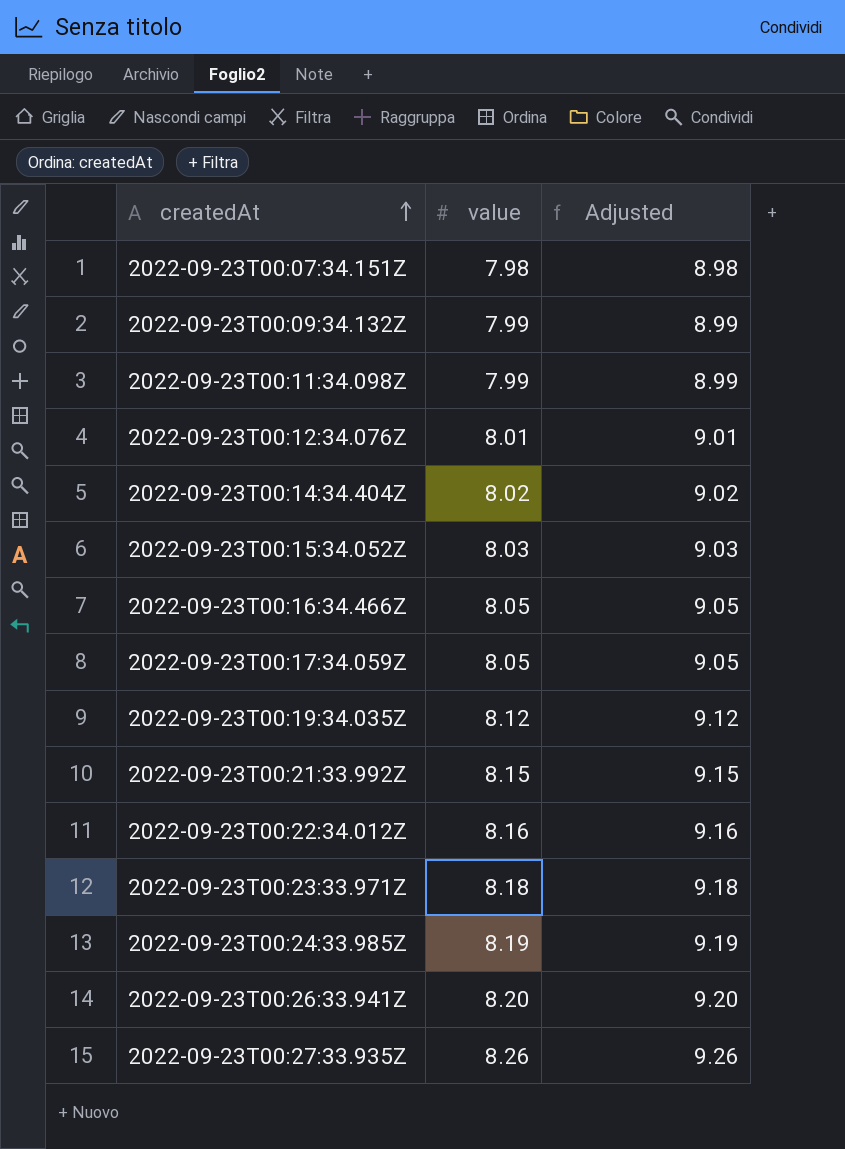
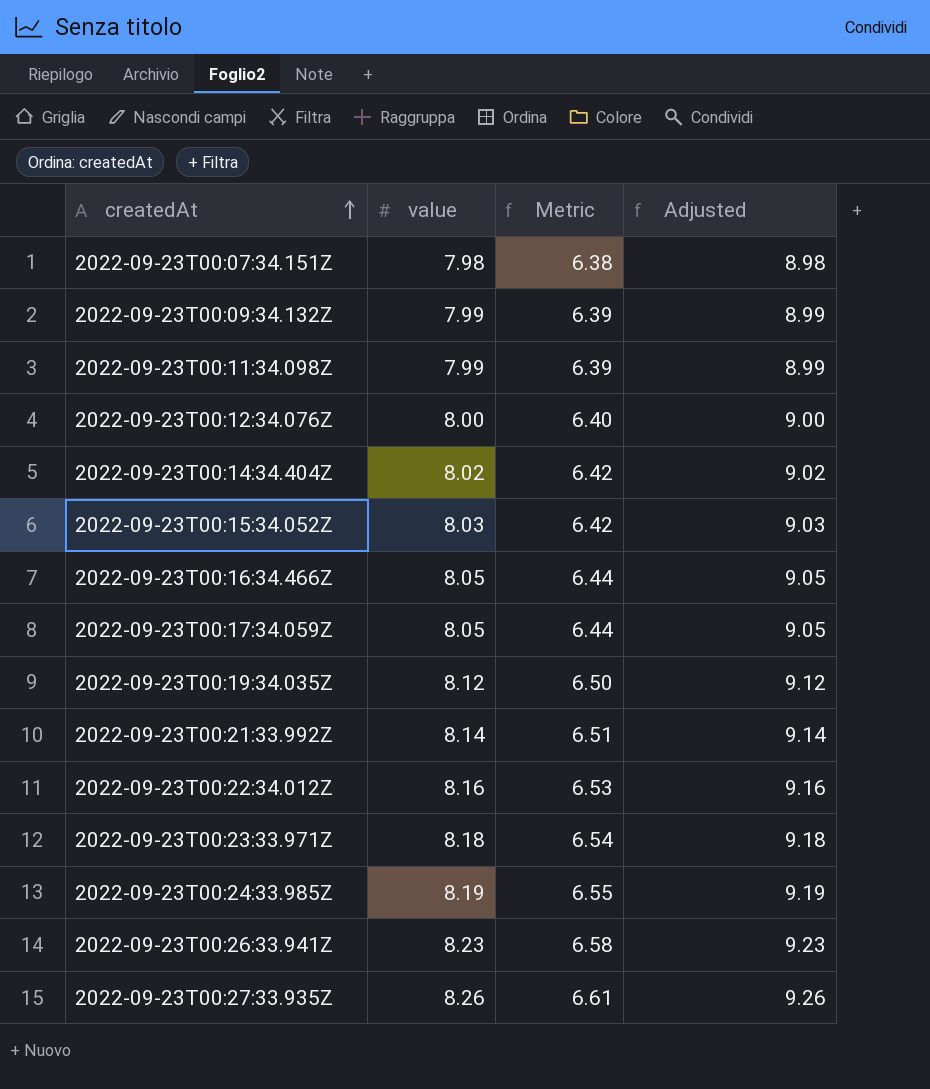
column Metric | formula: none -> [value] * 0.8
2022-09-23T00:12:34.076Z | value: 8.01 -> 8.00
2022-09-23T00:12:34.076Z | Adjusted: 9.01 -> 9.00
2022-09-23T00:21:33.992Z | value: 8.15 -> 8.14
2022-09-23T00:21:33.992Z | Adjusted: 9.15 -> 9.14
2022-09-23T00:26:33.941Z | value: 8.20 -> 8.23
2022-09-23T00:26:33.941Z | Adjusted: 9.20 -> 9.23

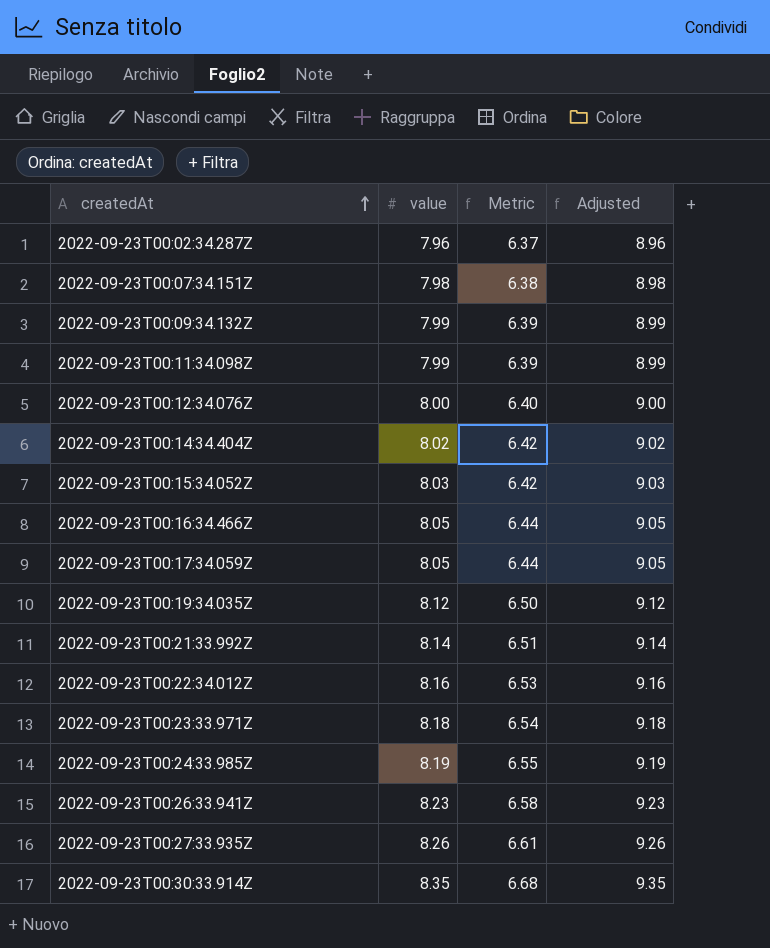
row 2022-09-23T00:02:34.287Z: none -> 7.96 | 6.37 | 8.96
row 2022-09-23T00:30:33.914Z: none -> 8.35 | 6.68 | 9.35

